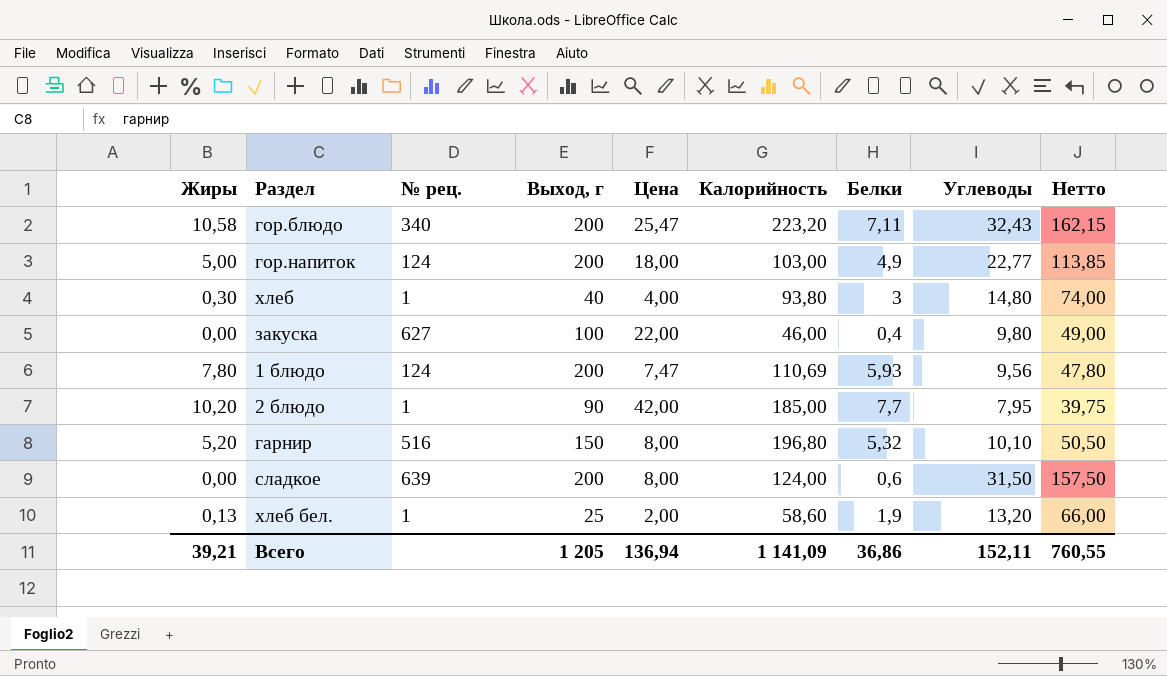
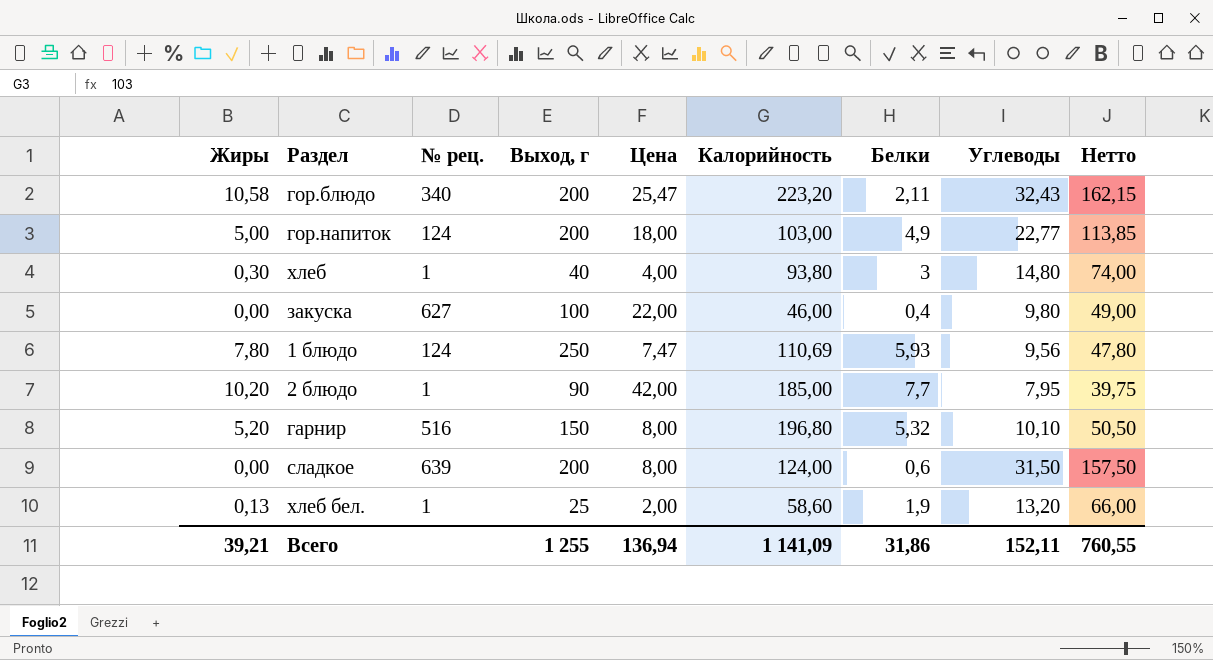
гор.блюдо | Белки: 7,11 -> 2,11
1 блюдо | Выход, г: 200 -> 250
Всего | Выход, г: 1 205 -> 1 255
Всего | Белки: 36,86 -> 31,86

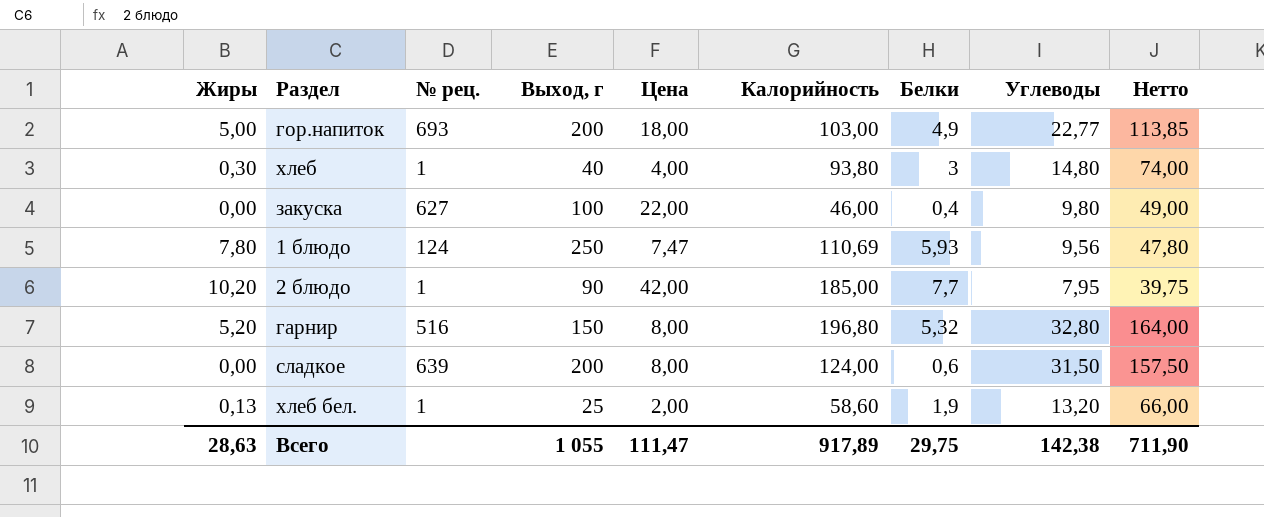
row гор.блюдо: 10,58 | 340 | 200 | 25,47 | 223,20 | 2,11 | 32,43 | 162,15 -> none
гор.напиток | № рец.: 124 -> 693
гарнир | Углеводы: 10,10 -> 32,80
гарнир | Нетто: 50,50 -> 164,00
Всего | Жиры: 39,21 -> 28,63
Всего | Выход, г: 1 255 -> 1 055
Всего | Цена: 136,94 -> 111,47
Всего | Калорийность: 1 141,09 -> 917,89
Всего | Белки: 31,86 -> 29,75
Всего | Углеводы: 152,11 -> 142,38
Всего | Нетто: 760,55 -> 711,90

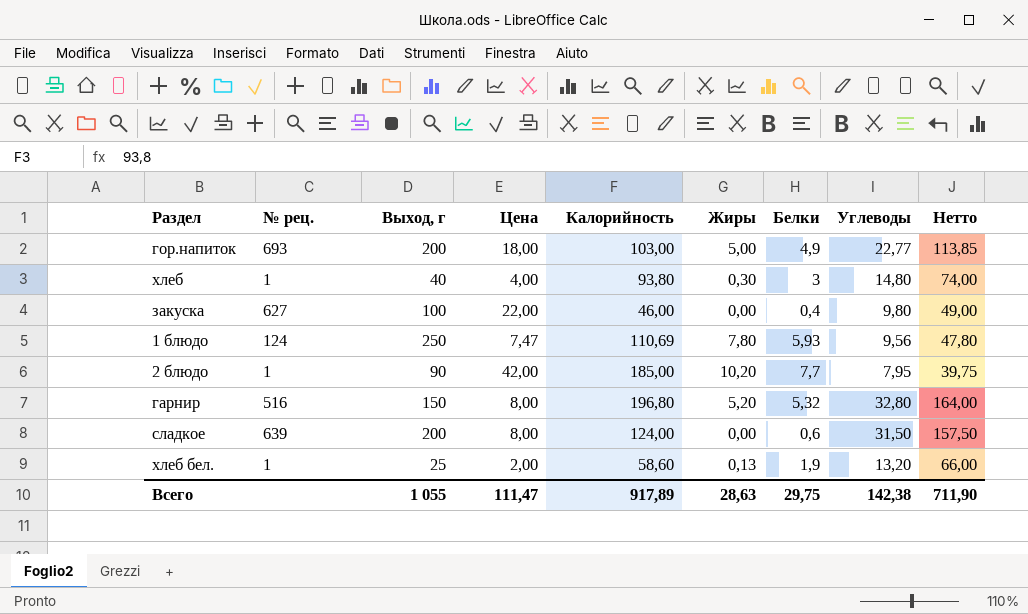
column Жиры | position: 1 -> 6

